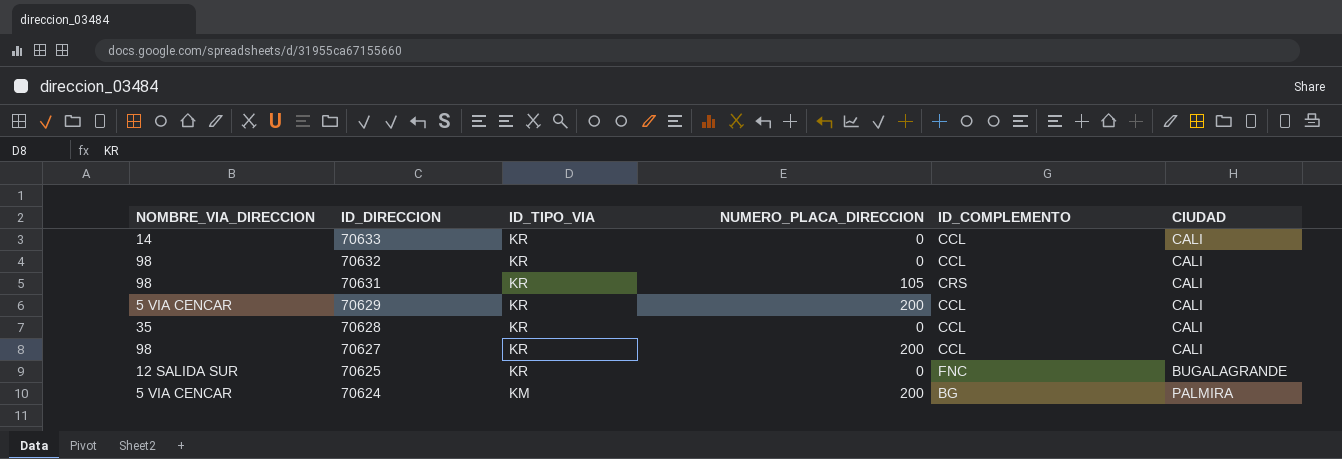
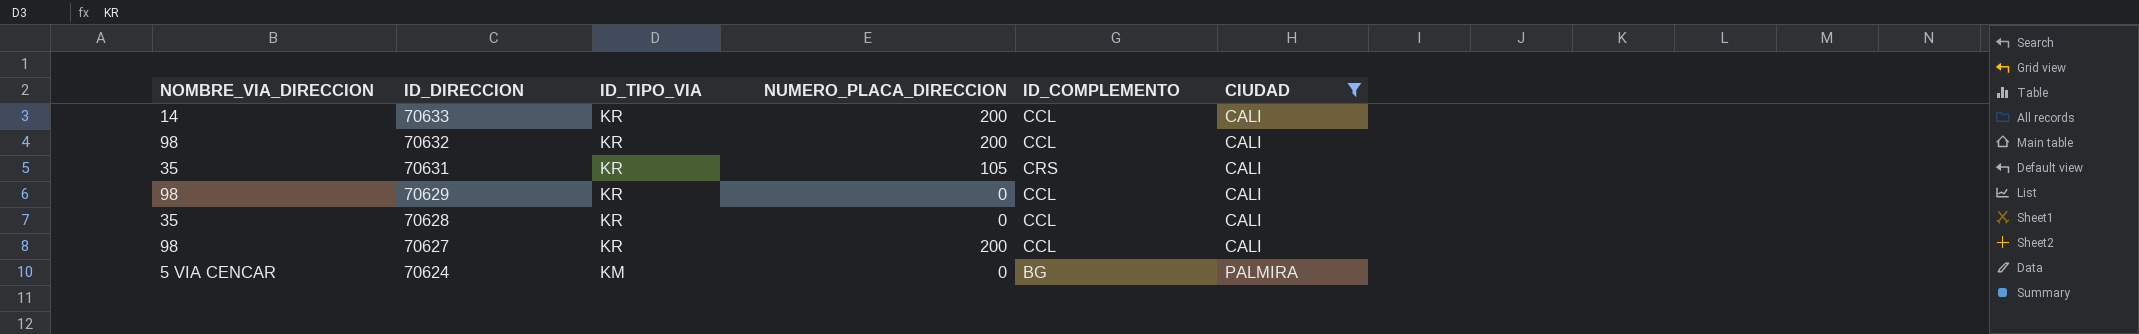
filter: none -> CIUDAD != BUGALAGRANDE
70633 | NUMERO_PLACA_DIRECCION: 0 -> 200
70632 | NUMERO_PLACA_DIRECCION: 0 -> 200
70631 | NOMBRE_VIA_DIRECCION: 98 -> 35
70629 | NOMBRE_VIA_DIRECCION: 5 VIA CENCAR -> 98
70629 | NUMERO_PLACA_DIRECCION: 200 -> 0
70624 | NUMERO_PLACA_DIRECCION: 200 -> 0

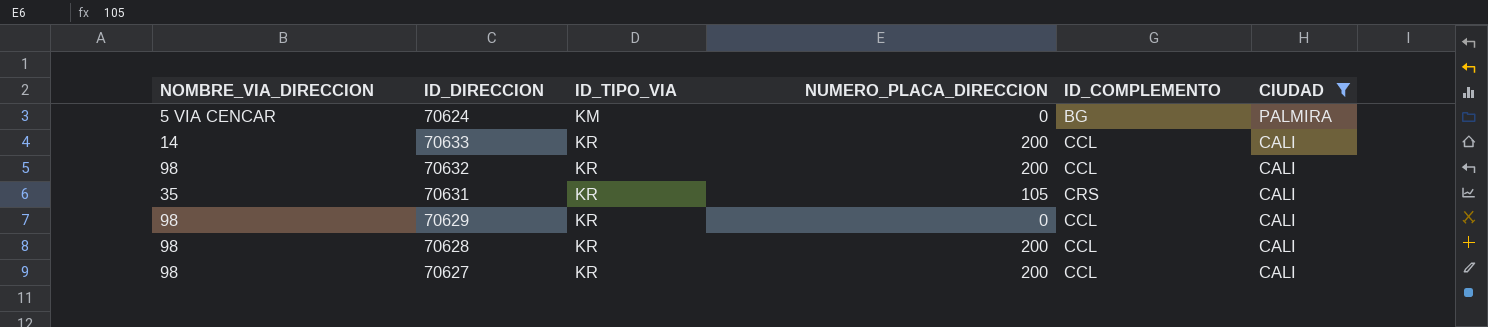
row order: ID_DIRECCION descending -> ID_TIPO_VIA ascending
70628 | NOMBRE_VIA_DIRECCION: 35 -> 98
70628 | NUMERO_PLACA_DIRECCION: 0 -> 200

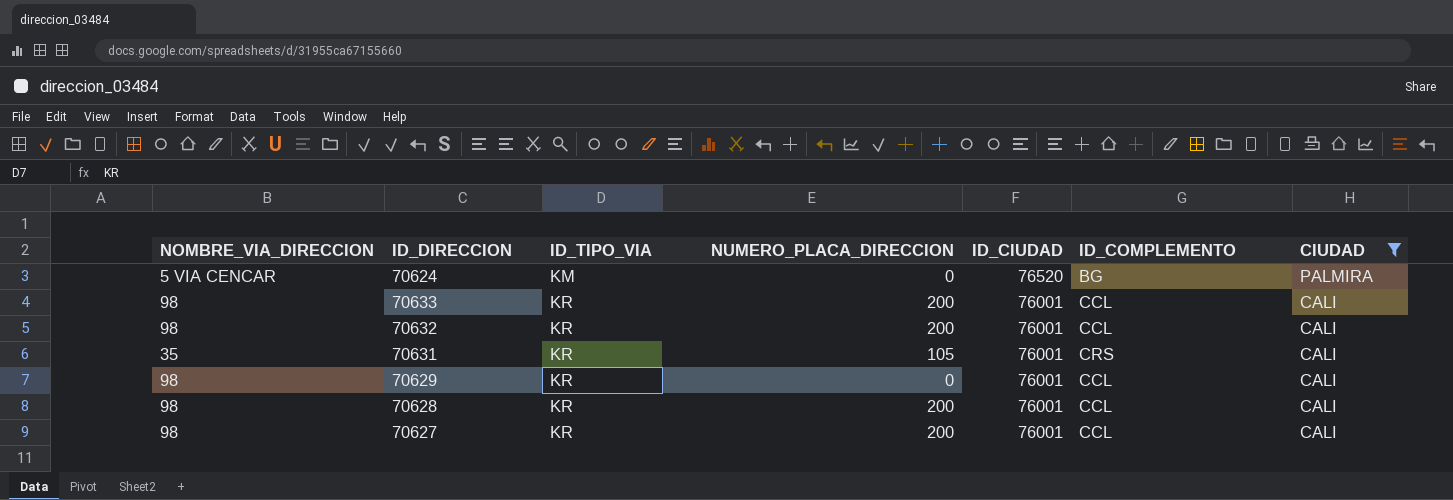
column ID_CIUDAD | position: none -> 5
70633 | NOMBRE_VIA_DIRECCION: 14 -> 98

